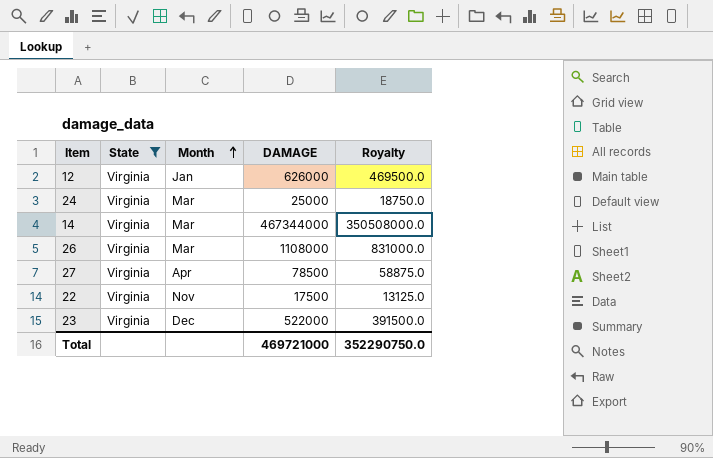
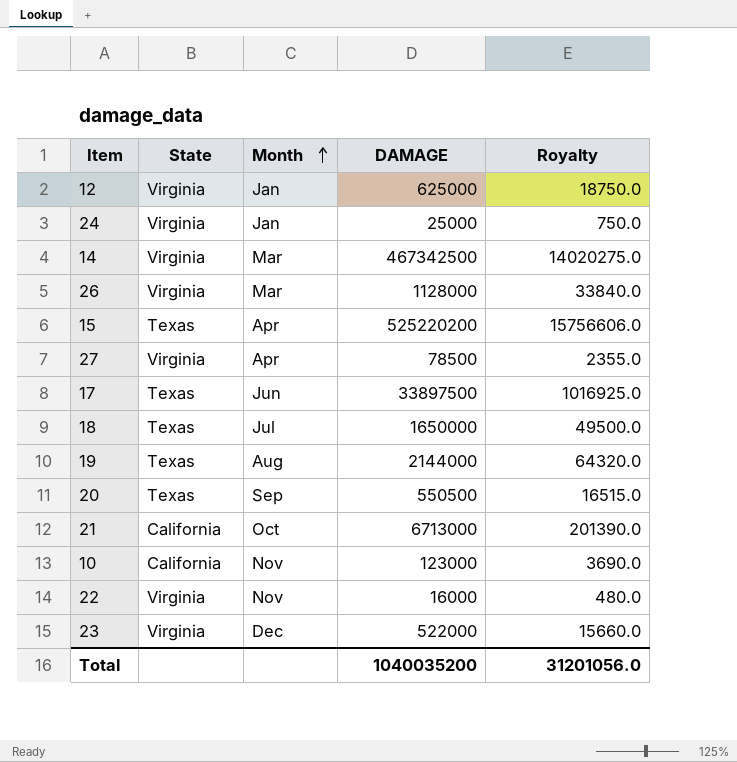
filter: State = Virginia -> none
column Royalty | formula: [DAMAGE] * 0.75 -> [DAMAGE] * 0.03
12 | DAMAGE: 626000 -> 625000
24 | Month: Mar -> Jan
14 | DAMAGE: 467344000 -> 467342500
26 | DAMAGE: 1108000 -> 1128000
22 | DAMAGE: 17500 -> 16000
Total | DAMAGE: 469721000 -> 1040035200
Total | Royalty: 352290750.0 -> 31201056.0

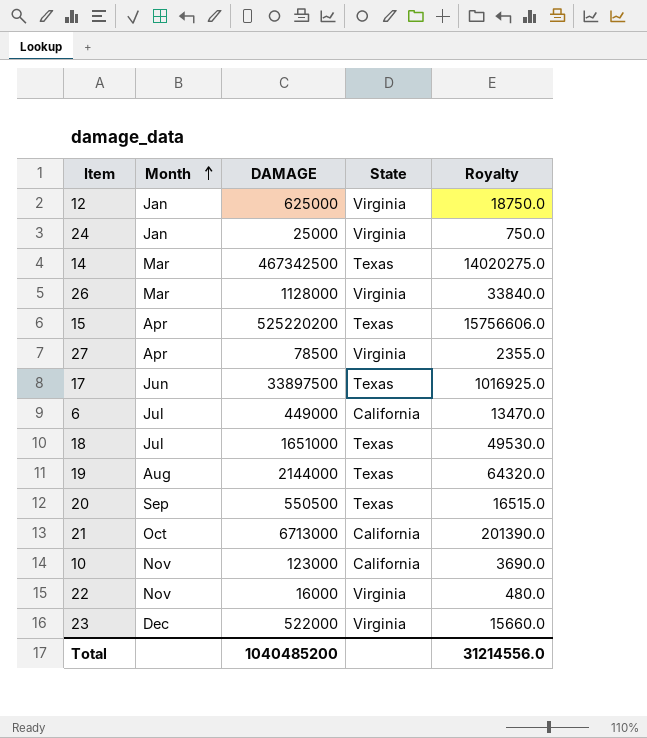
column State | position: 2 -> 4
14 | State: Virginia -> Texas
row 6: none -> Jul | 449000 | California | 13470.0
18 | DAMAGE: 1650000 -> 1651000
18 | Royalty: 49500.0 -> 49530.0
Total | DAMAGE: 1040035200 -> 1040485200
Total | Royalty: 31201056.0 -> 31214556.0

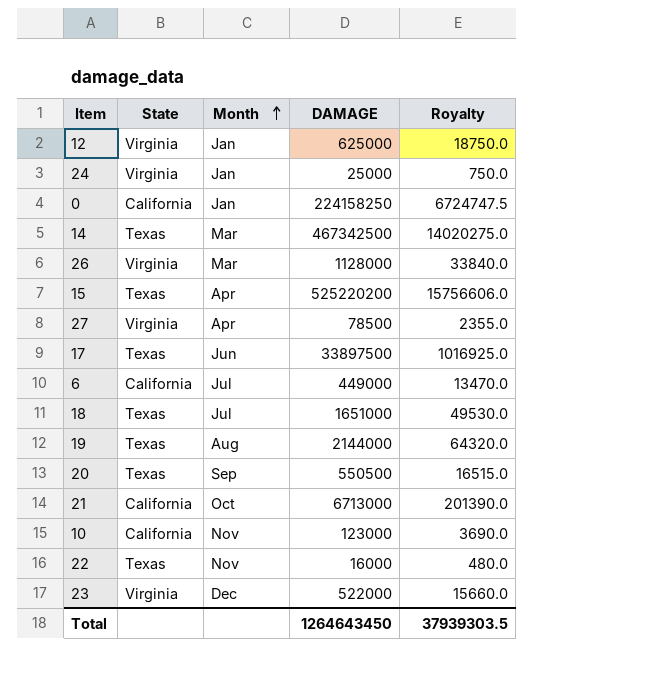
column State | position: 4 -> 2
row 0: none -> California | Jan | 224158250 | 6724747.5
22 | State: Virginia -> Texas
Total | DAMAGE: 1040485200 -> 1264643450
Total | Royalty: 31214556.0 -> 37939303.5

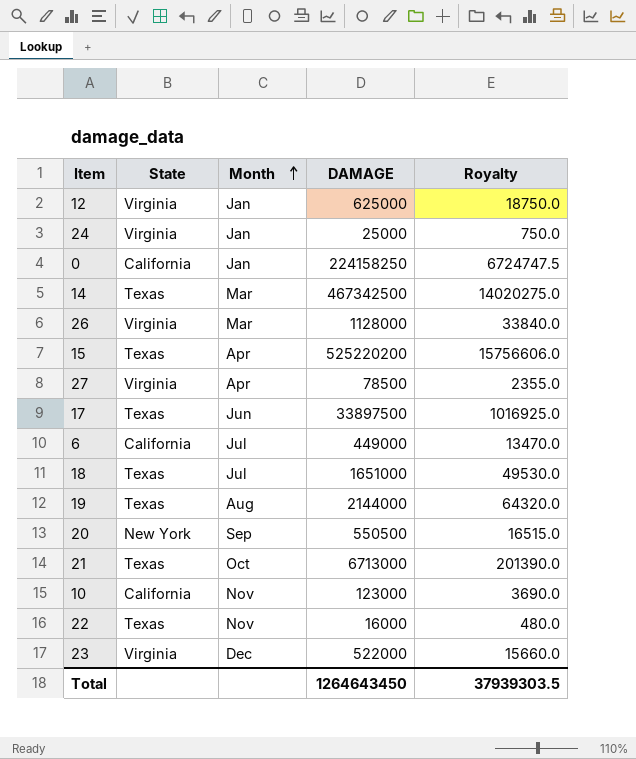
20 | State: Texas -> New York
21 | State: California -> Texas

